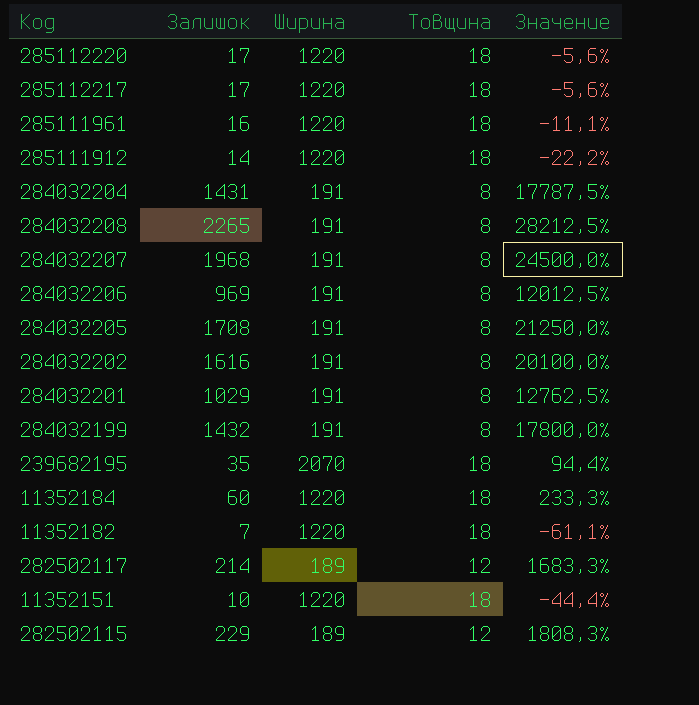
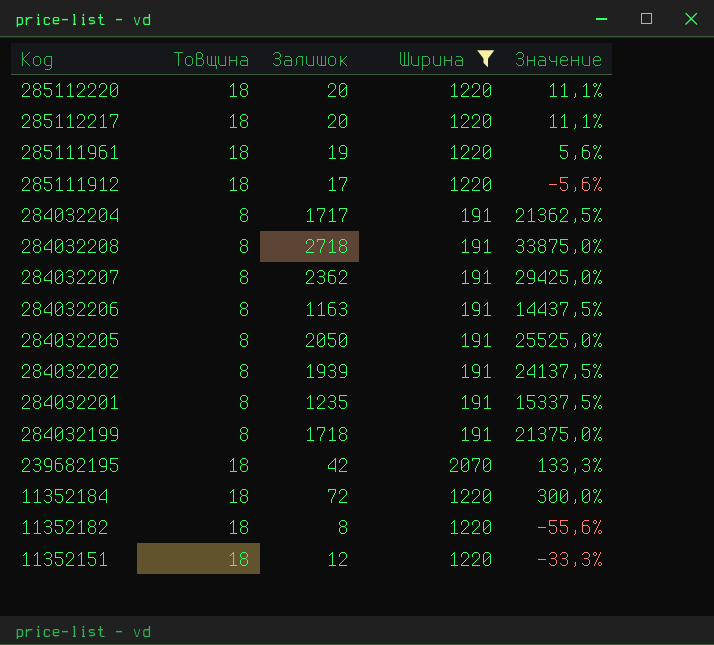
filter: none -> Ширина != 189
column Товщина | position: 4 -> 2
285112220 | Залишок: 17 -> 20
285112220 | Значение: -5,6% -> 11,1%
285112217 | Залишок: 17 -> 20
285112217 | Значение: -5,6% -> 11,1%
285111961 | Залишок: 16 -> 19
285111961 | Значение: -11,1% -> 5,6%
285111912 | Залишок: 14 -> 17
285111912 | Значение: -22,2% -> -5,6%
284032204 | Залишок: 1431 -> 1717
284032204 | Значение: 17787,5% -> 21362,5%
284032208 | Залишок: 2265 -> 2718
284032208 | Значение: 28212,5% -> 33875,0%
284032207 | Залишок: 1968 -> 2362
284032207 | Значение: 24500,0% -> 29425,0%
284032206 | Залишок: 969 -> 1163
284032206 | Значение: 12012,5% -> 14437,5%
284032205 | Залишок: 1708 -> 2050
284032205 | Значение: 21250,0% -> 25525,0%
284032202 | Залишок: 1616 -> 1939
284032202 | Значение: 20100,0% -> 24137,5%
284032201 | Залишок: 1029 -> 1235
284032201 | Значение: 12762,5% -> 15337,5%
284032199 | Залишок: 1432 -> 1718
284032199 | Значение: 17800,0% -> 21375,0%
239682195 | Залишок: 35 -> 42
239682195 | Значение: 94,4% -> 133,3%
11352184 | Залишок: 60 -> 72
11352184 | Значение: 233,3% -> 300,0%
11352182 | Залишок: 7 -> 8
11352182 | Значение: -61,1% -> -55,6%
11352151 | Залишок: 10 -> 12
11352151 | Значение: -44,4% -> -33,3%

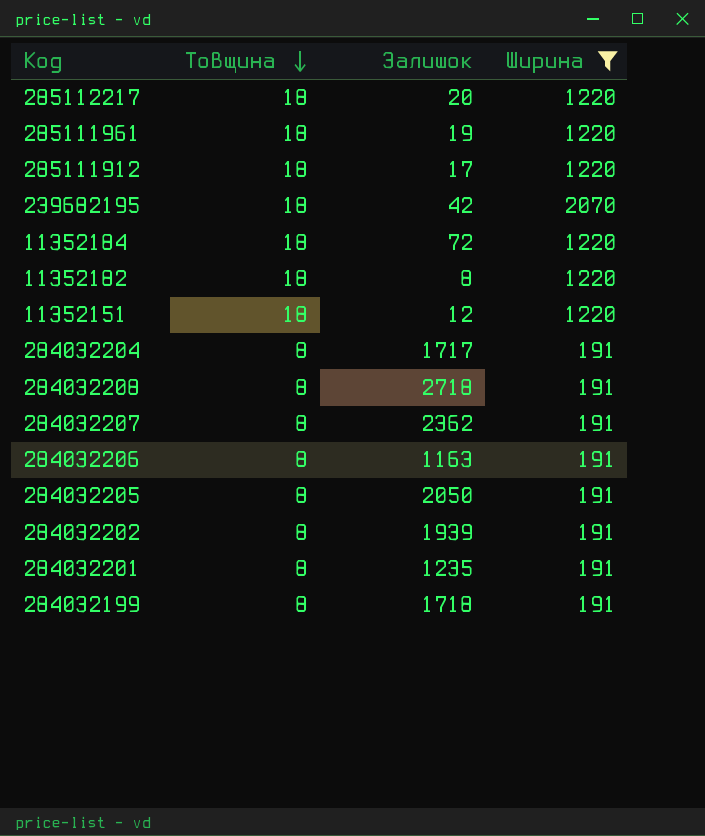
row order: none -> Товщина descending
column Значение | formula: ([Залишок] - [Товщина]) / [Товщина] -> none
row 285112220: 18 | 20 | 1220 | 11,1% -> none

